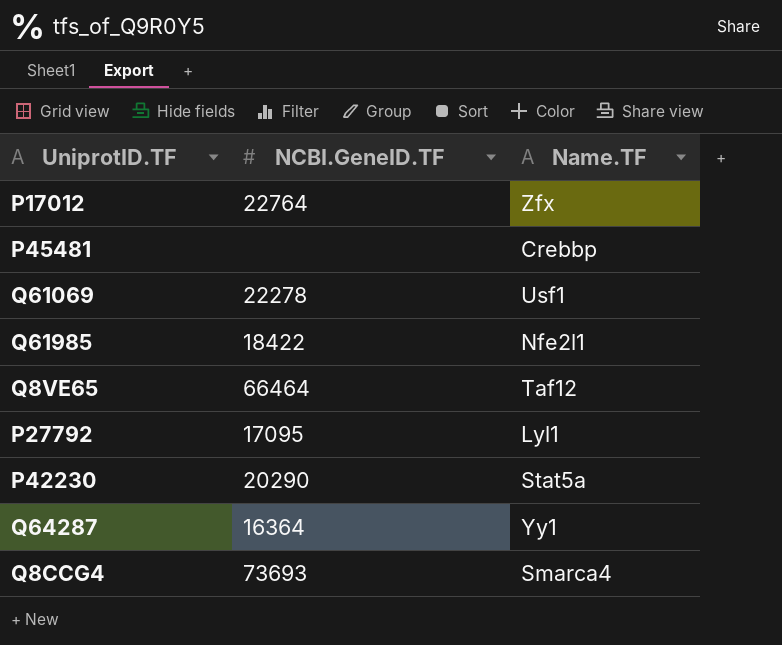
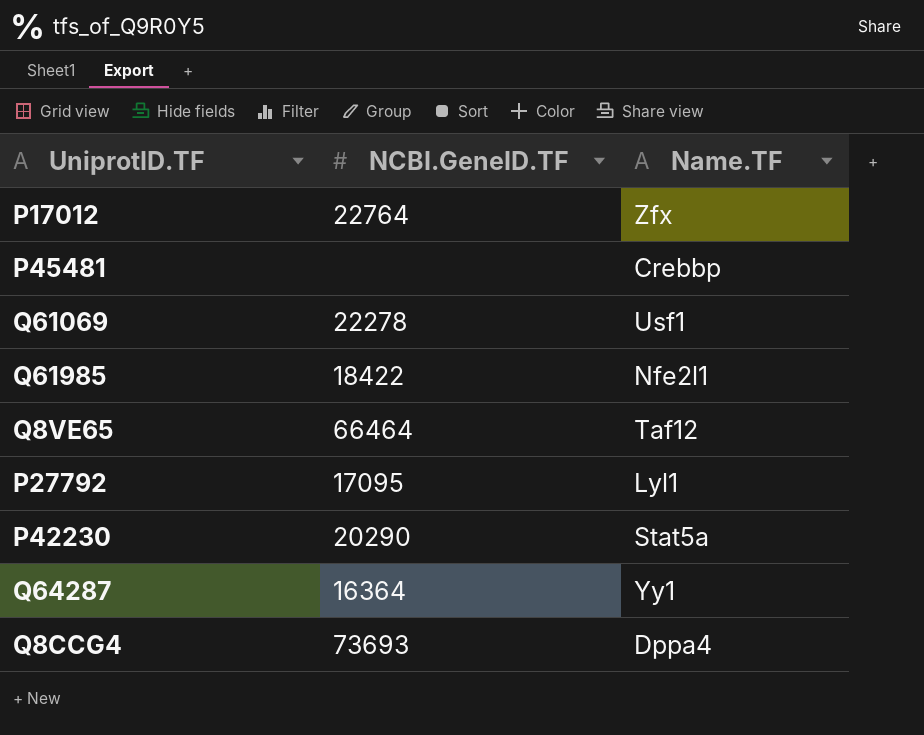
Q8CCG4 | Name.TF: Smarca4 -> Dppa4

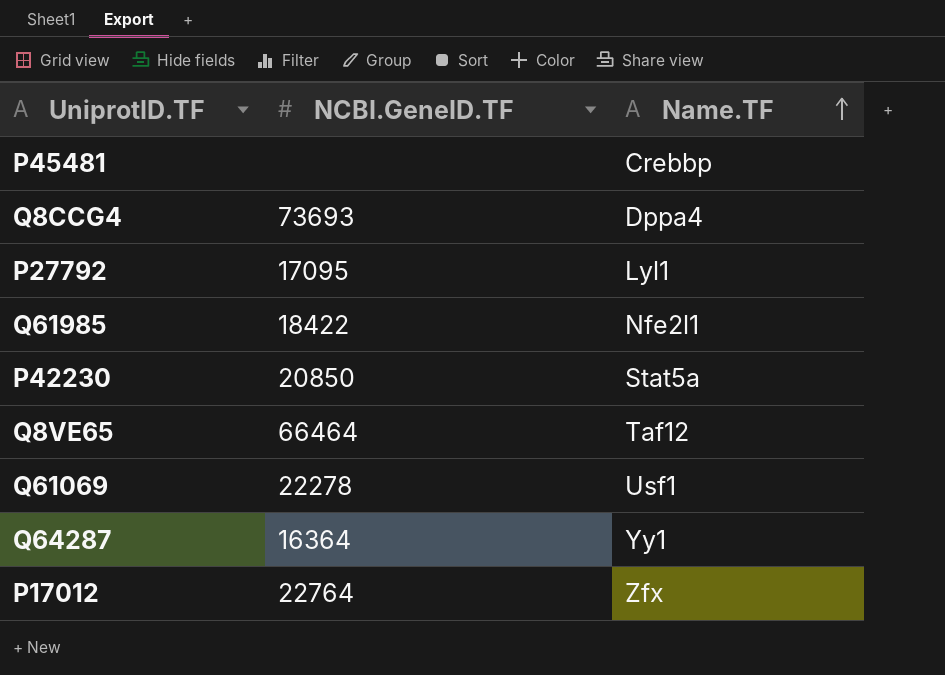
row order: none -> Name.TF ascending
P42230 | NCBI.GeneID.TF: 20290 -> 20850

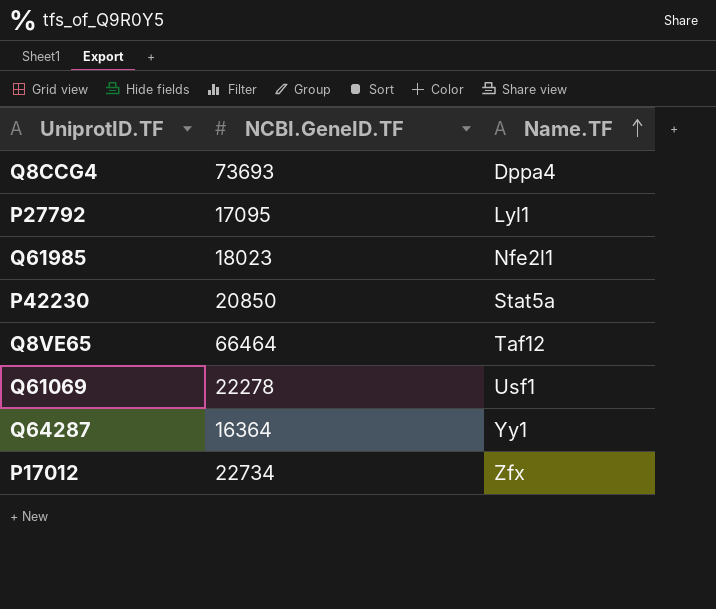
row P45481: none | Crebbp -> none
Q61985 | NCBI.GeneID.TF: 18422 -> 18023
P17012 | NCBI.GeneID.TF: 22764 -> 22734

